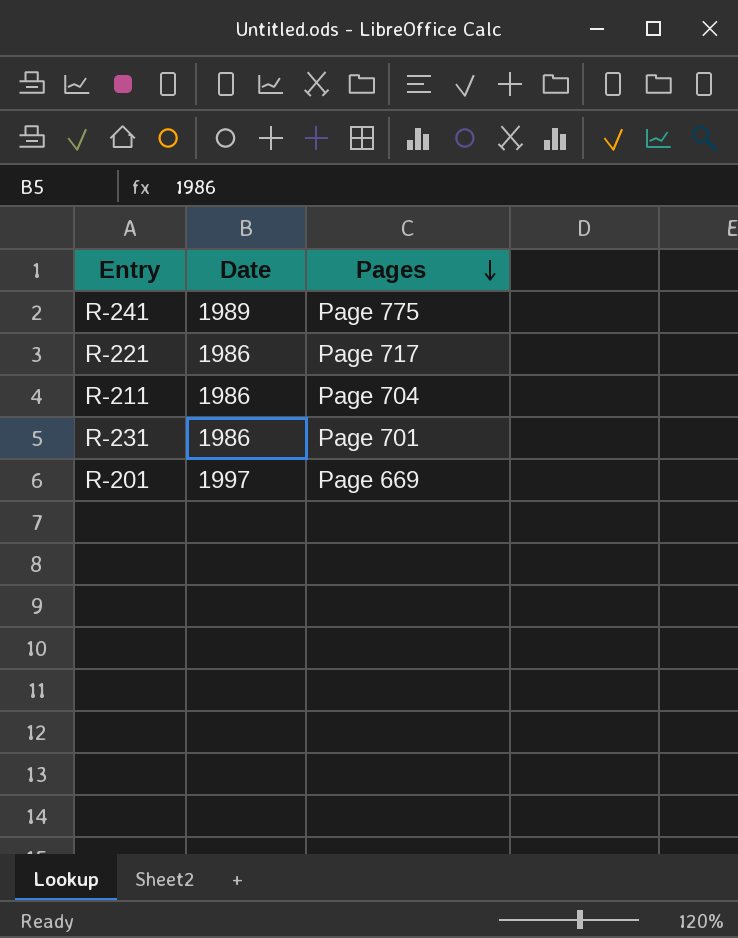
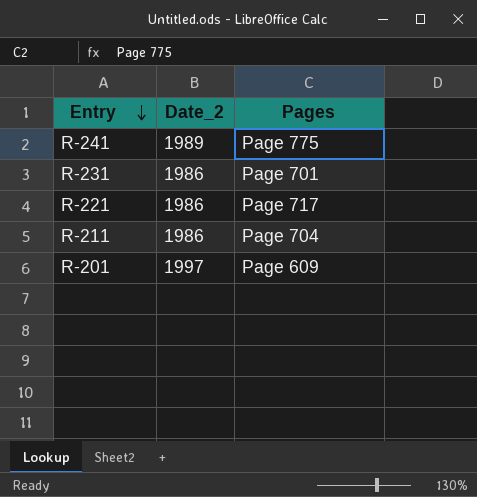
row order: Pages descending -> Entry descending
column name: Date -> Date_2
R-201 | Pages: Page 669 -> Page 609

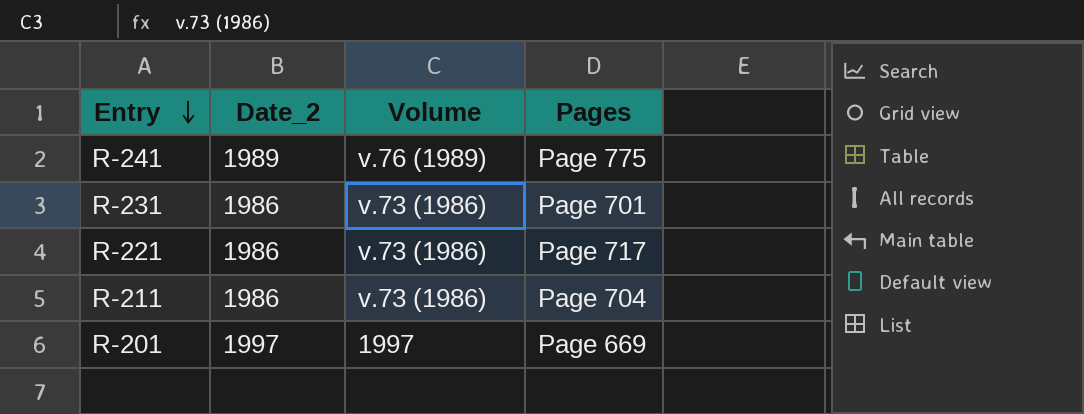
column Volume | position: none -> 3
R-201 | Pages: Page 609 -> Page 669

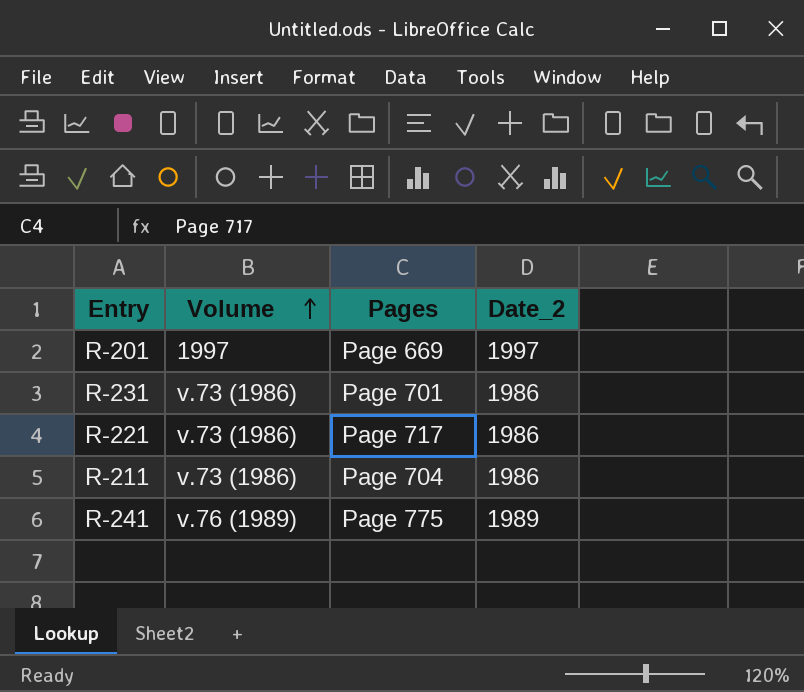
row order: Entry descending -> Volume ascending
column Date_2 | position: 2 -> 4

